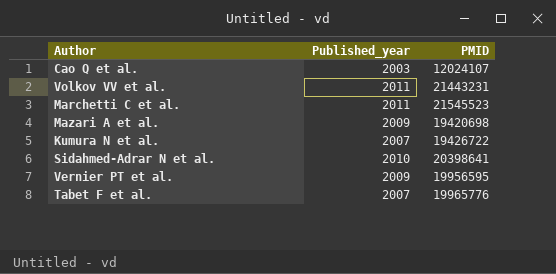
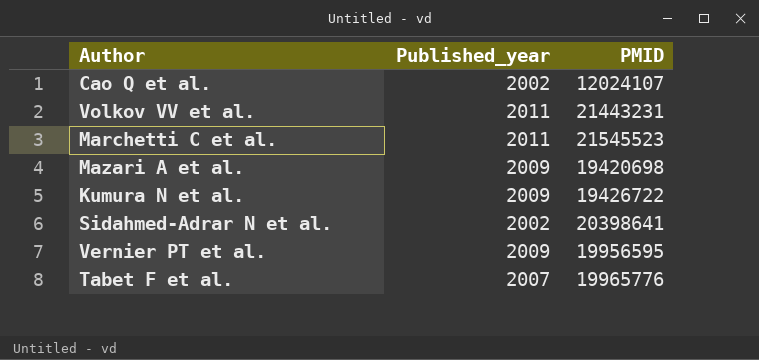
Cao Q et al. | Published_year: 2003 -> 2002
Kumura N et al. | Published_year: 2007 -> 2009
Sidahmed-Adrar N et al. | Published_year: 2010 -> 2002

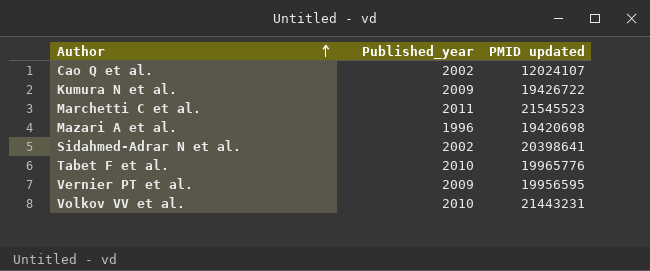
row order: none -> Author ascending
column name: PMID -> PMID updated
Mazari A et al. | Published_year: 2009 -> 1996
Tabet F et al. | Published_year: 2007 -> 2010
Volkov VV et al. | Published_year: 2011 -> 2010

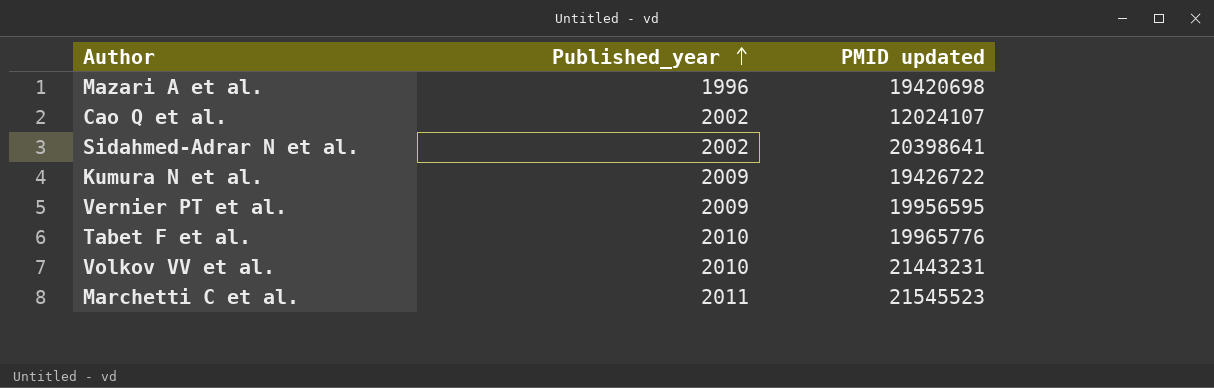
row order: Author ascending -> Published_year ascending

